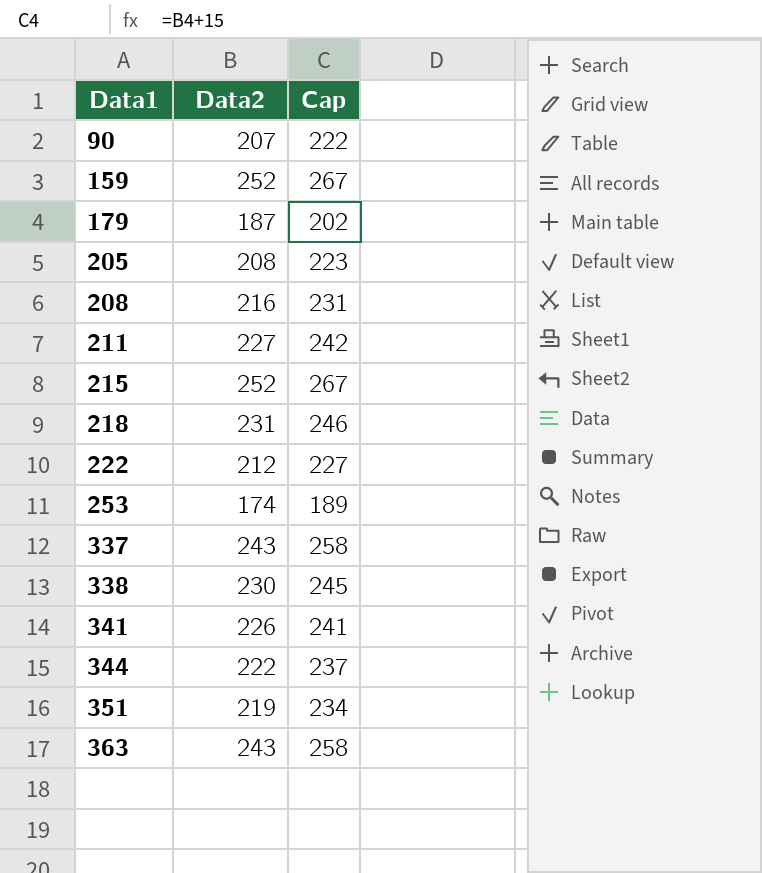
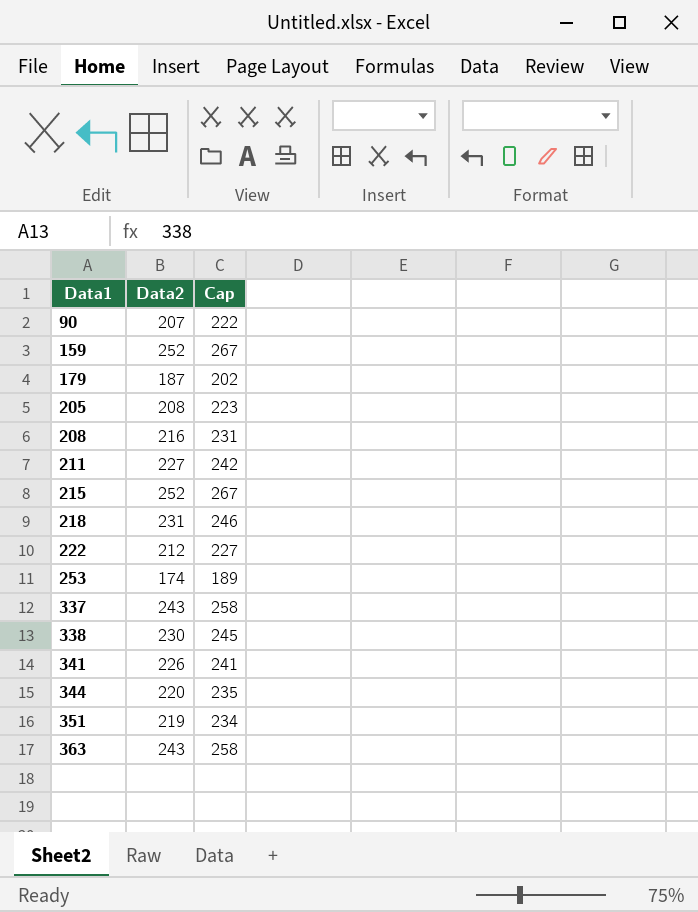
344 | Data2: 222 -> 220
344 | Cap: 237 -> 235

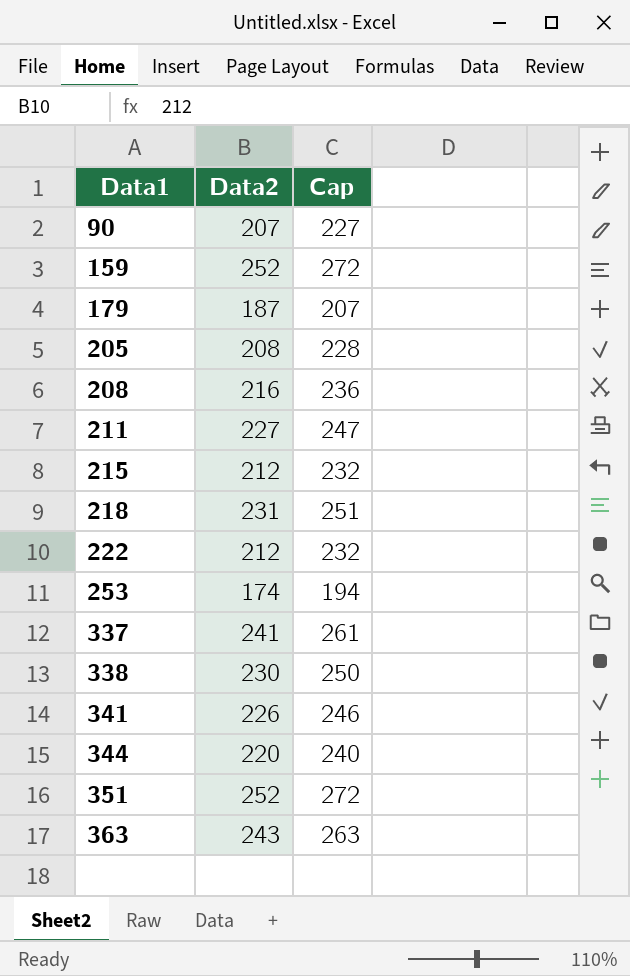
column Cap | formula: [Data2] + 15 -> [Data2] + 20
215 | Data2: 252 -> 212
337 | Data2: 243 -> 241
351 | Data2: 219 -> 252

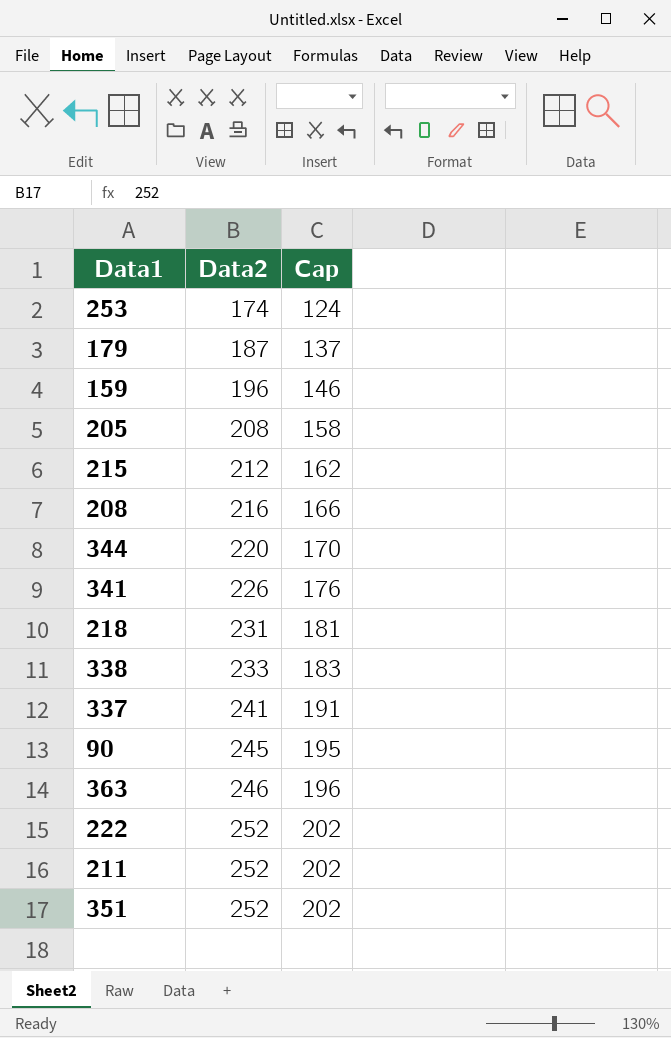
row order: Data1 ascending -> Data2 ascending
column Cap | formula: [Data2] + 20 -> [Data2] - 50
159 | Data2: 252 -> 196
338 | Data2: 230 -> 233
90 | Data2: 207 -> 245
363 | Data2: 243 -> 246
222 | Data2: 212 -> 252
211 | Data2: 227 -> 252

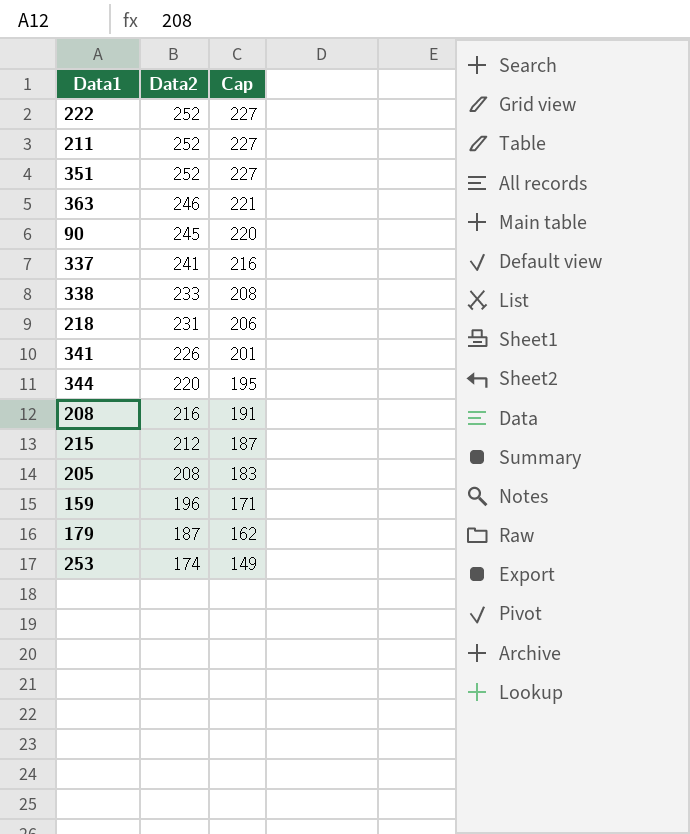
row order: Data2 ascending -> Data2 descending
column Cap | formula: [Data2] - 50 -> [Data2] - 25

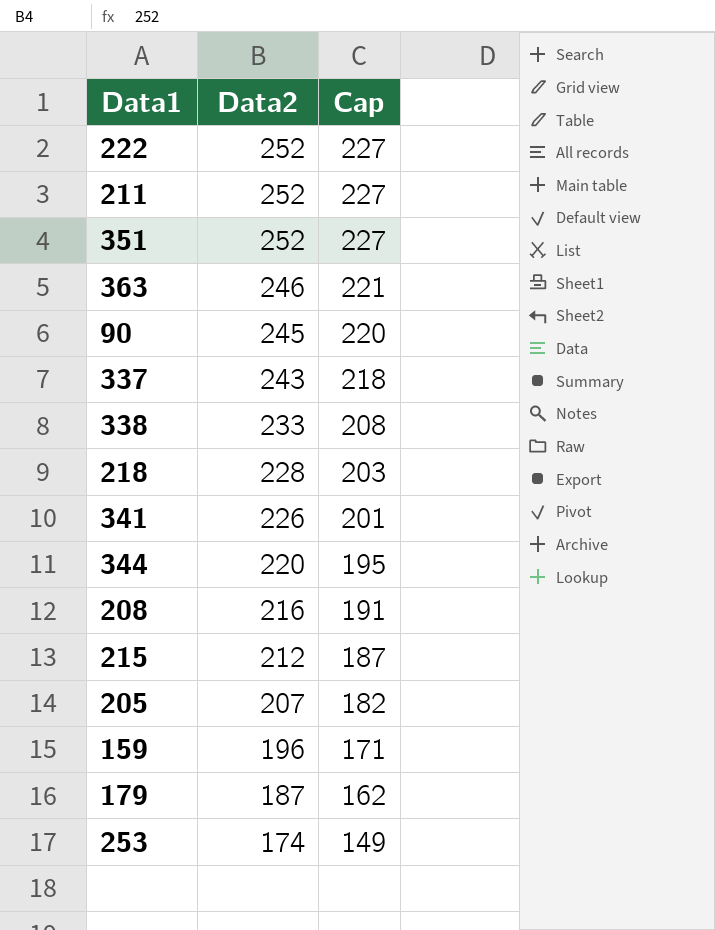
337 | Data2: 241 -> 243
337 | Cap: 216 -> 218
218 | Data2: 231 -> 228
218 | Cap: 206 -> 203
205 | Data2: 208 -> 207
205 | Cap: 183 -> 182

